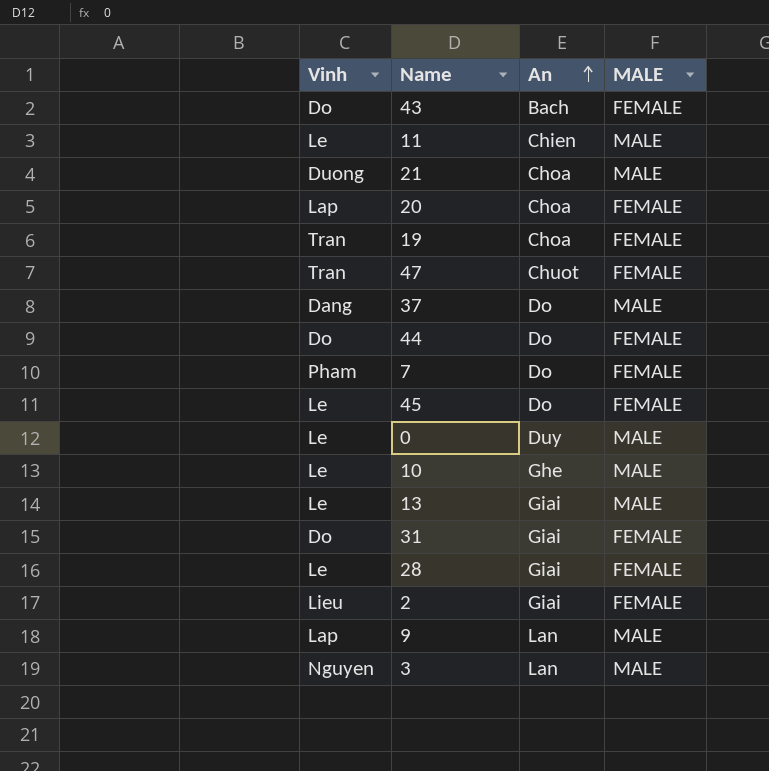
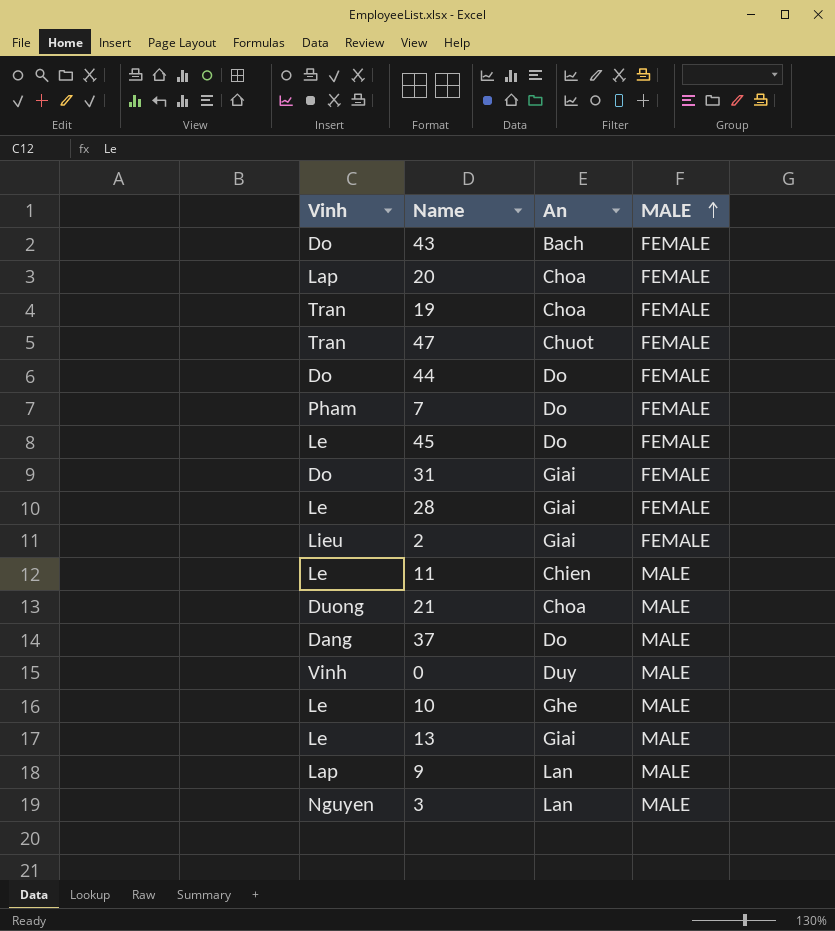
row order: An ascending -> MALE ascending
0 | Vinh: Le -> Vinh

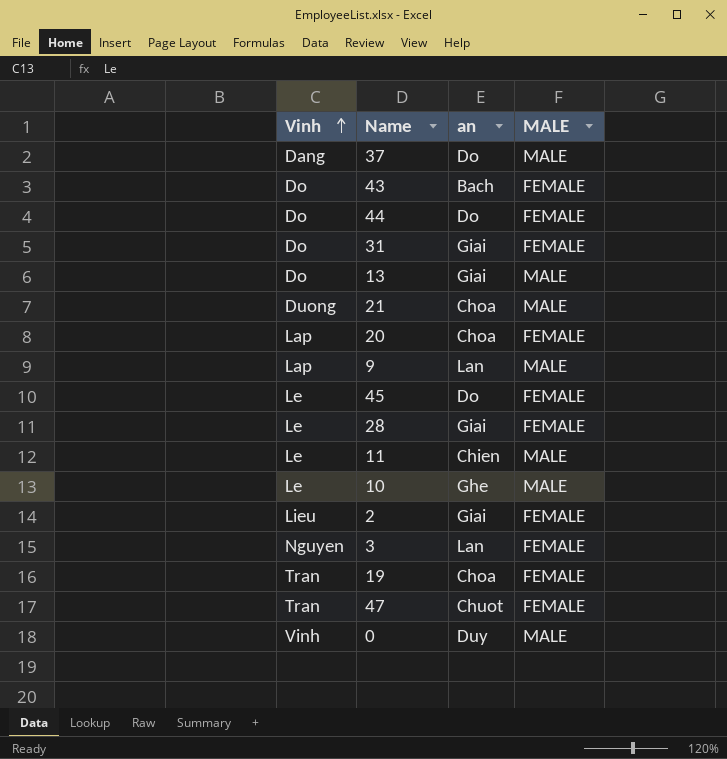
row order: MALE ascending -> Vinh ascending
column name: An -> an
row 7: Pham | Do | FEMALE -> none
13 | Vinh: Le -> Do
3 | MALE: MALE -> FEMALE

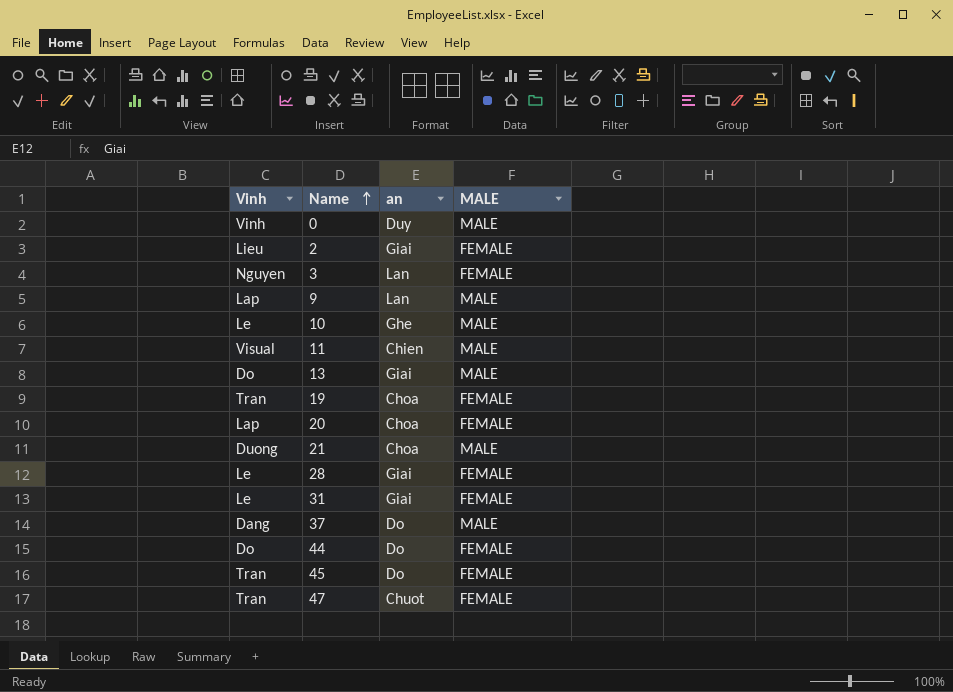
row order: Vinh ascending -> Name ascending
row 43: Do | Bach | FEMALE -> none
11 | Vinh: Le -> Visual
31 | Vinh: Do -> Le
45 | Vinh: Le -> Tran

